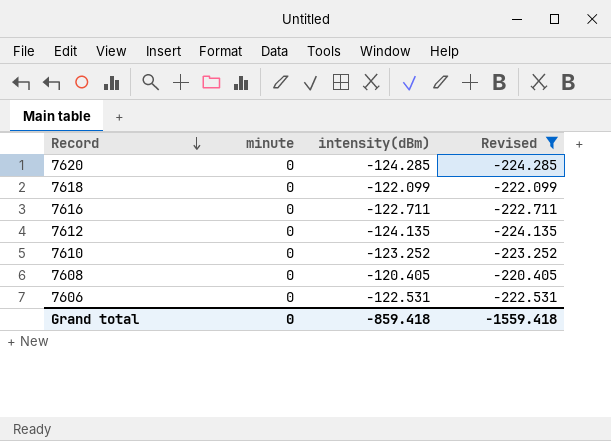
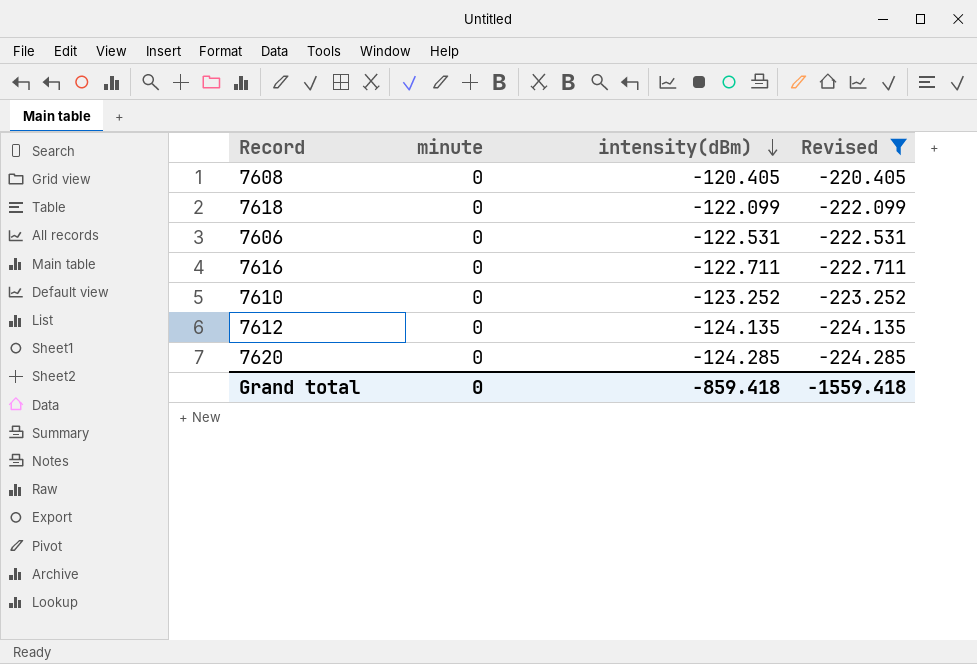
row order: Record descending -> intensity(dBm) descending

